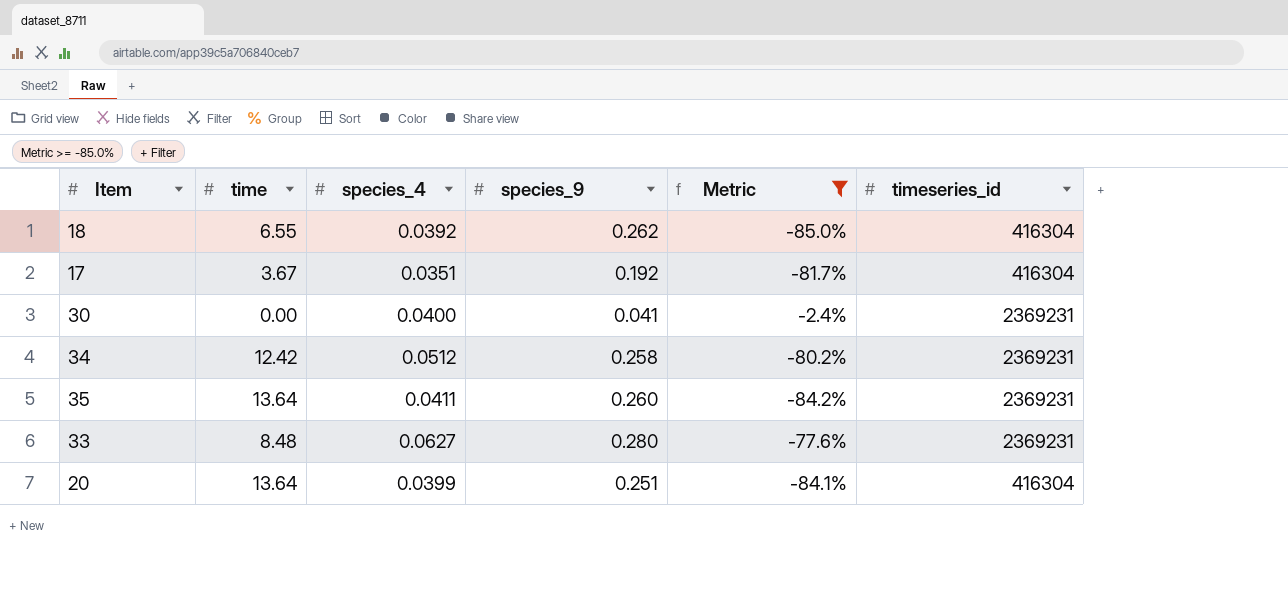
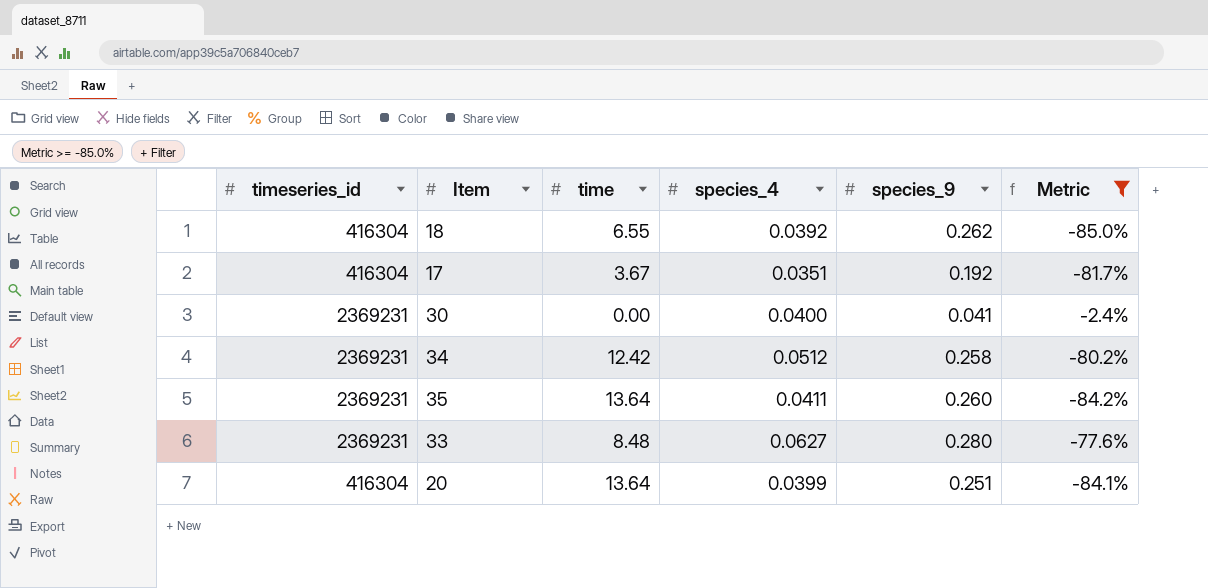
column timeseries_id | position: 6 -> 1

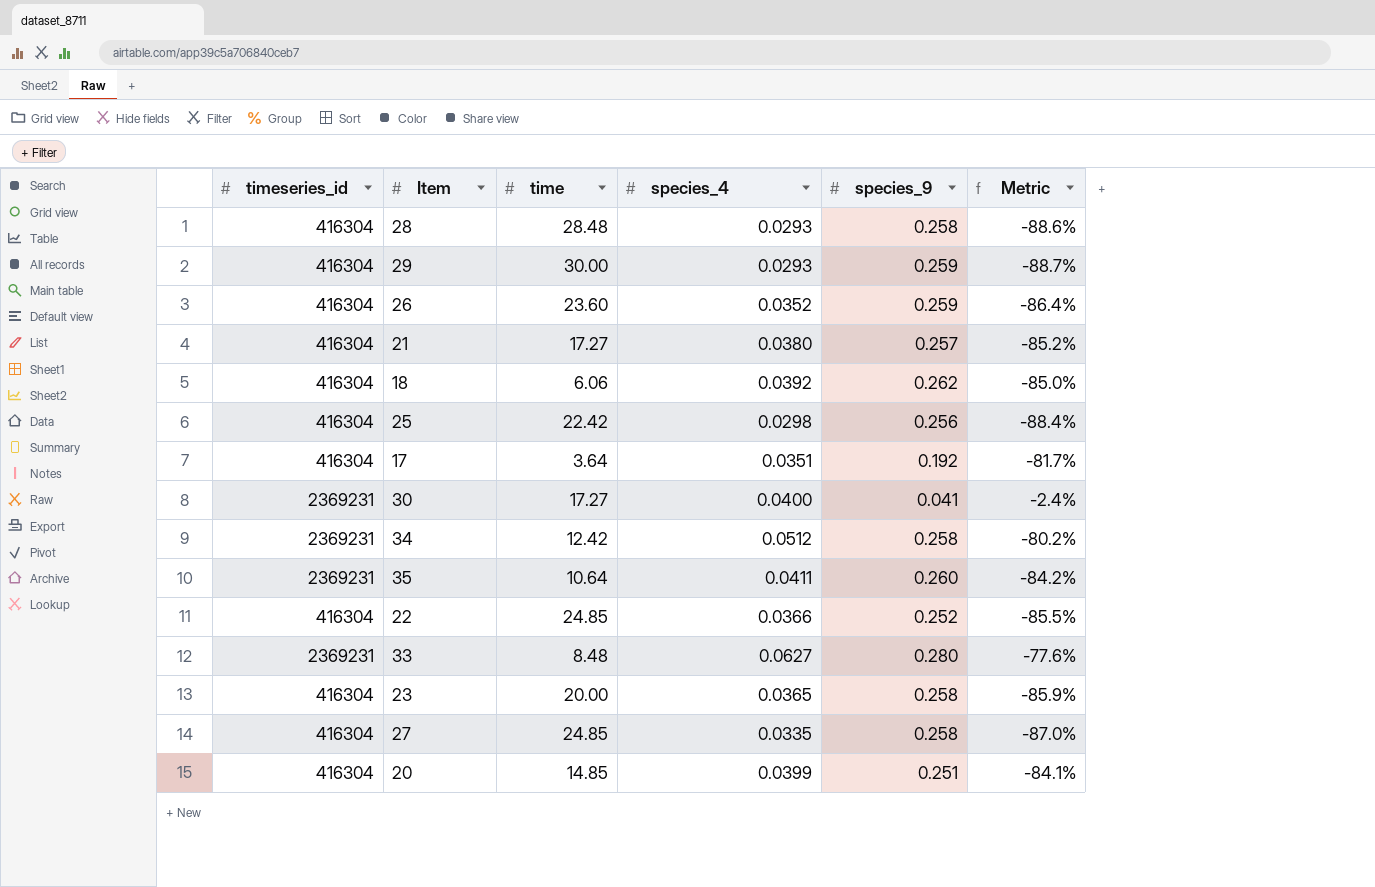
filter: Metric >= -85.0% -> none
18 | time: 6.55 -> 6.06
17 | time: 3.67 -> 3.64
30 | time: 0.00 -> 17.27
35 | time: 13.64 -> 10.64
20 | time: 13.64 -> 14.85

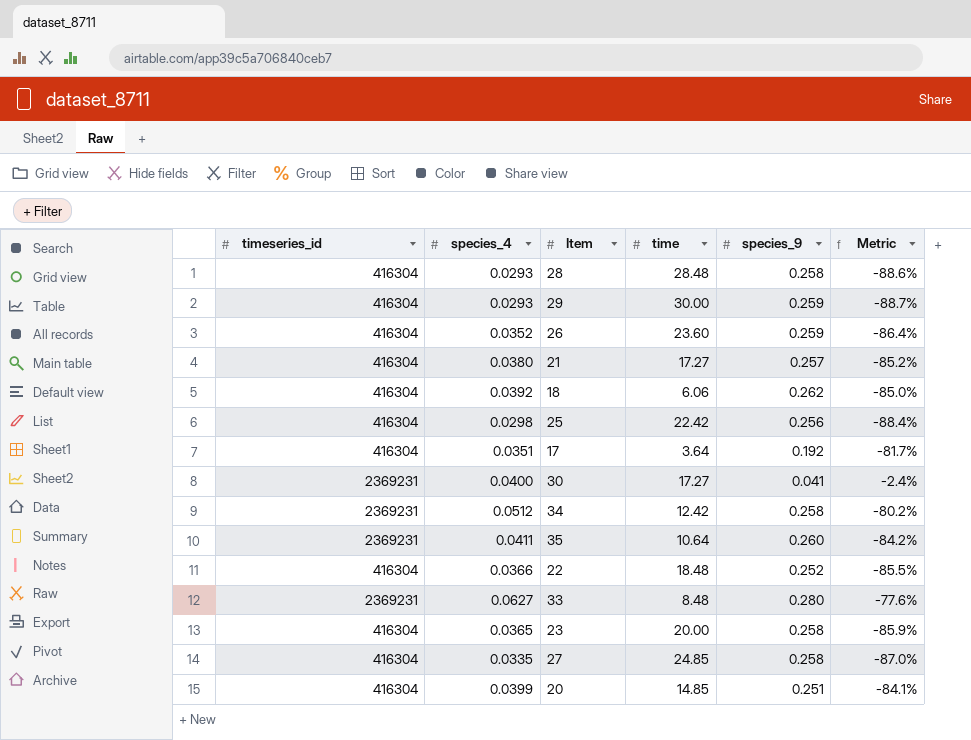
column species_4 | position: 4 -> 2
22 | time: 24.85 -> 18.48

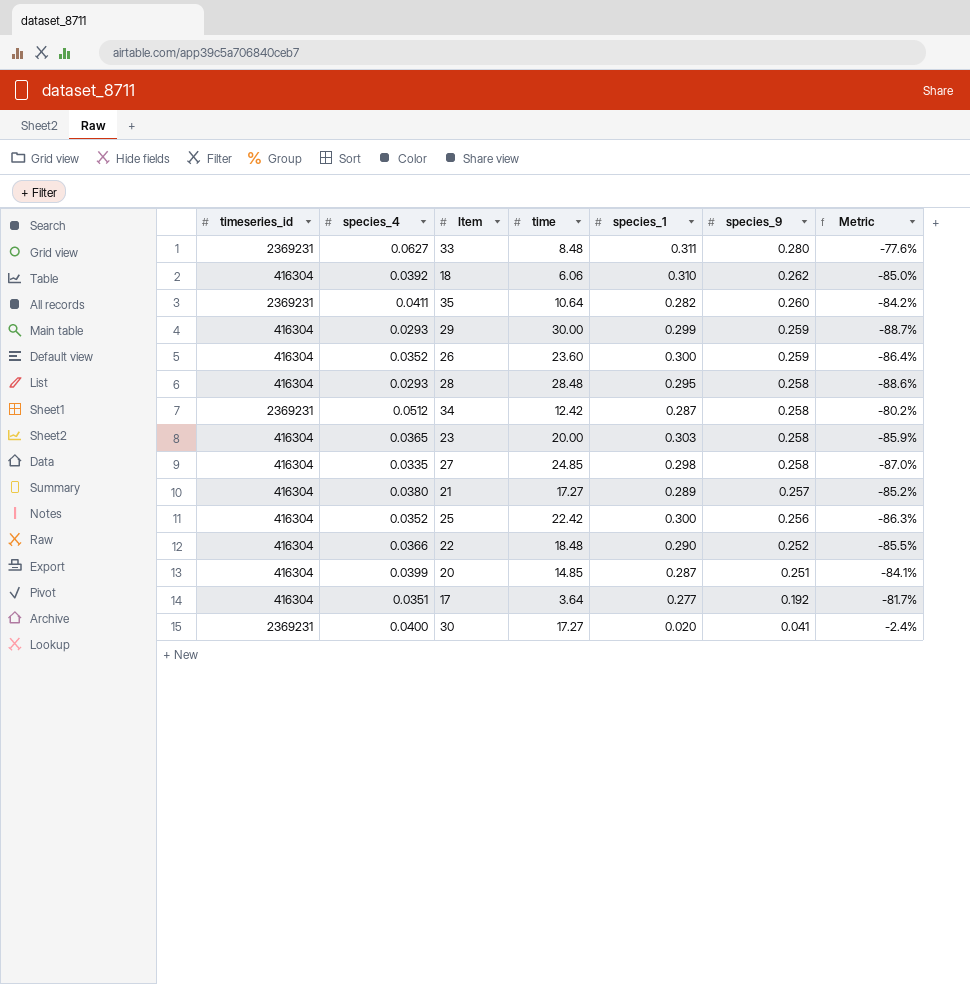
row order: none -> species_9 descending
column species_1 | position: none -> 5
25 | species_4: 0.0298 -> 0.0352
25 | Metric: -88.4% -> -86.3%

